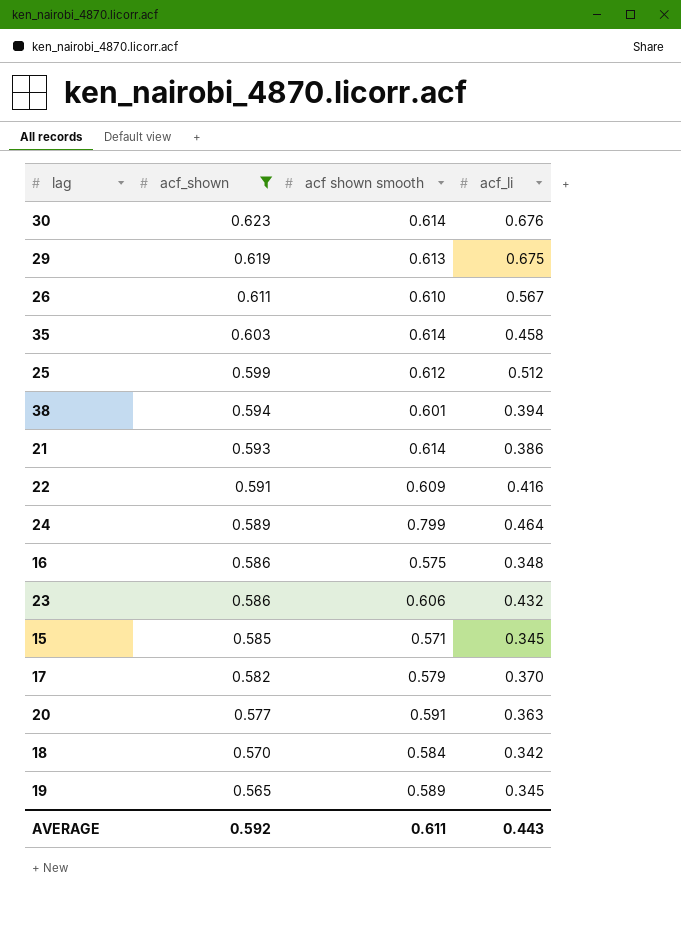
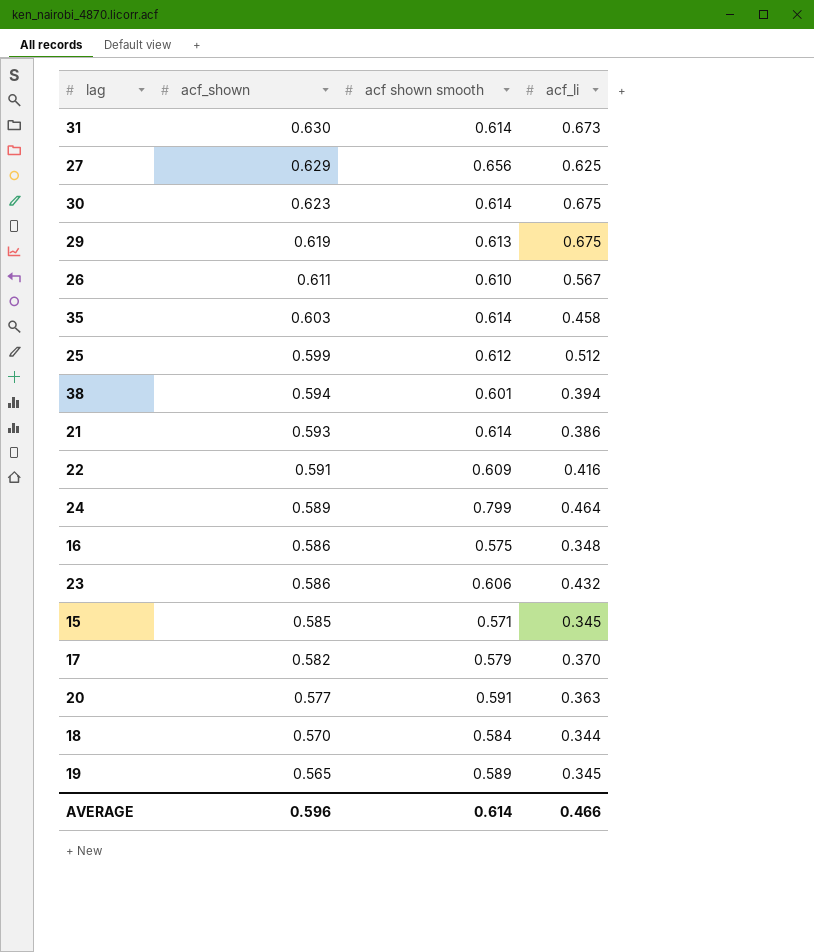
filter: acf_shown <= 0.623 -> none
30 | acf_li: 0.676 -> 0.675
18 | acf_li: 0.342 -> 0.344
AVERAGE | acf_shown: 0.592 -> 0.596
AVERAGE | acf shown smooth: 0.611 -> 0.614
AVERAGE | acf_li: 0.443 -> 0.466

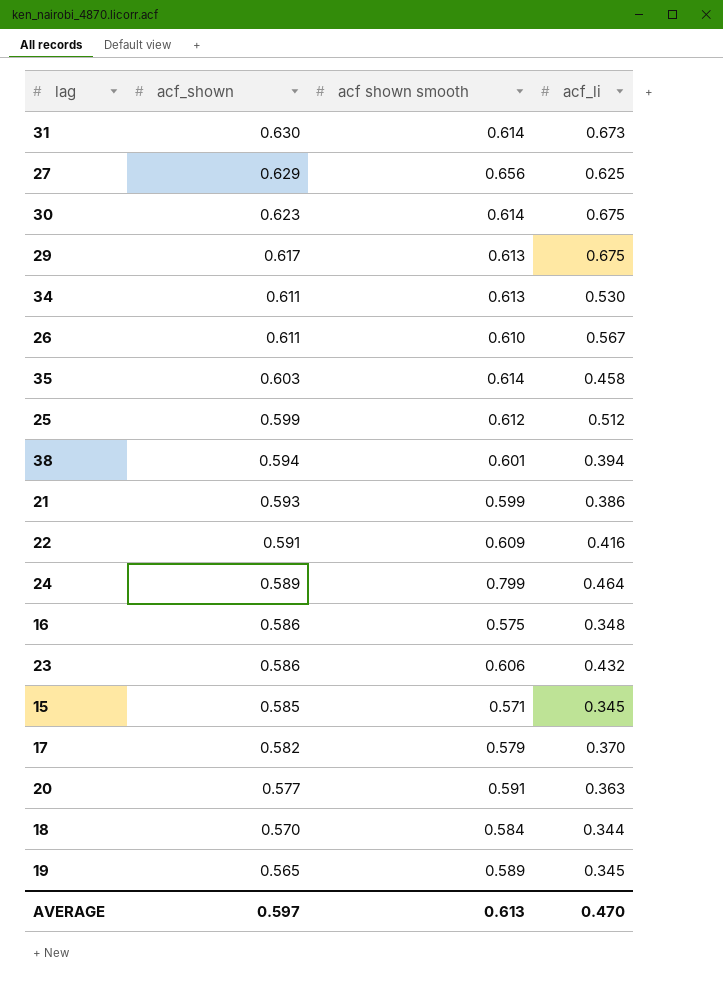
29 | acf_shown: 0.619 -> 0.617
row 34: none -> 0.611 | 0.613 | 0.530
21 | acf shown smooth: 0.614 -> 0.599
AVERAGE | acf_shown: 0.596 -> 0.597
AVERAGE | acf shown smooth: 0.614 -> 0.613
AVERAGE | acf_li: 0.466 -> 0.470

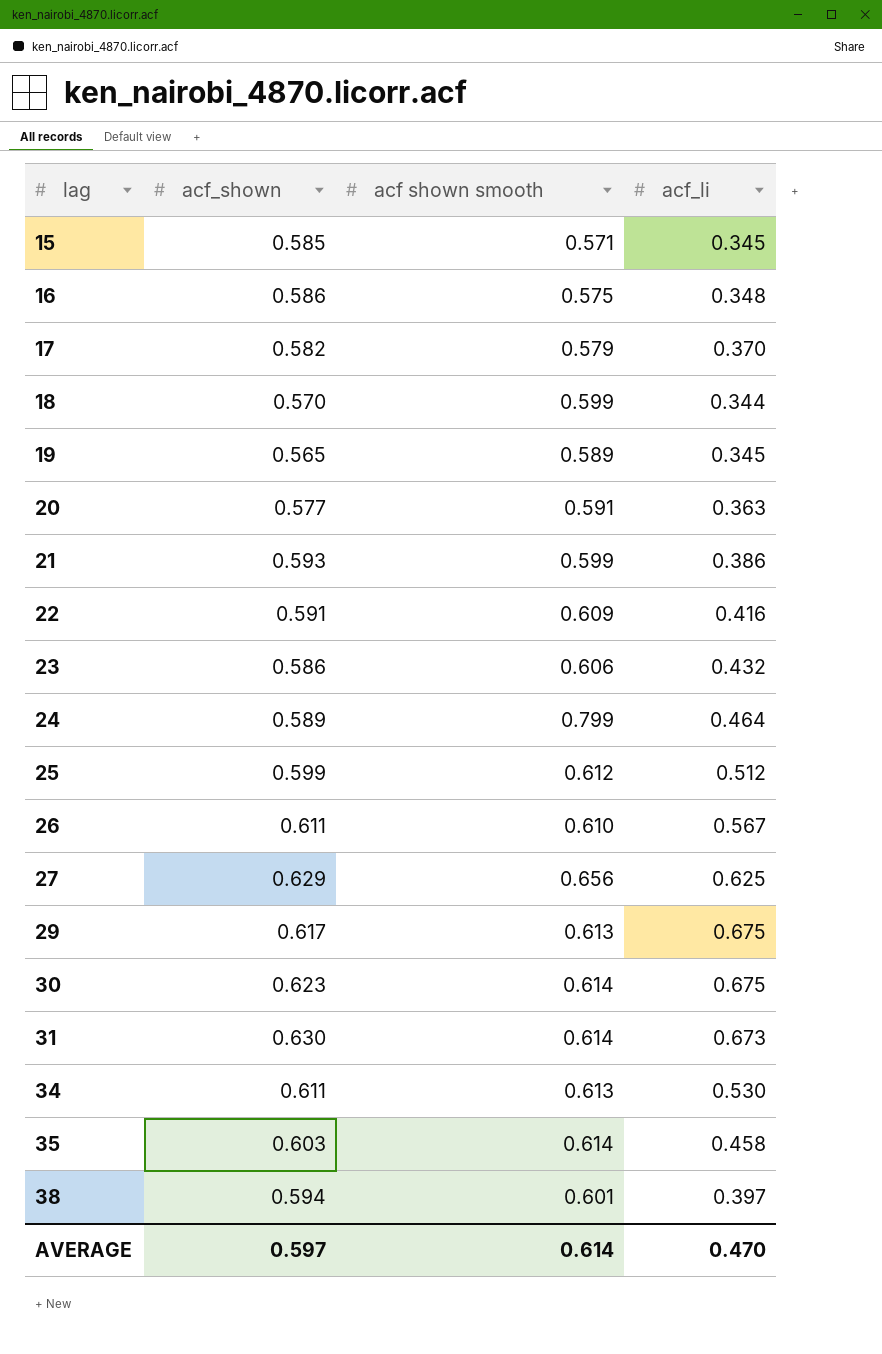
row order: acf_shown descending -> lag ascending
18 | acf shown smooth: 0.584 -> 0.599
38 | acf_li: 0.394 -> 0.397
AVERAGE | acf shown smooth: 0.613 -> 0.614

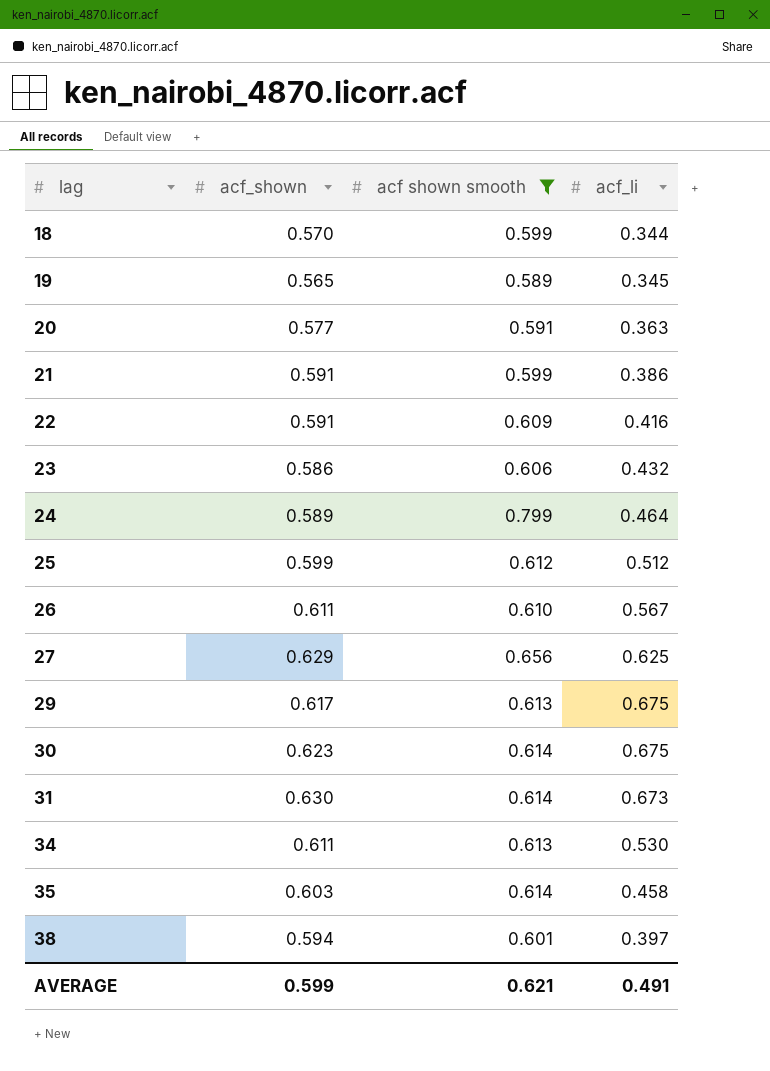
filter: none -> acf shown smooth >= 0.589
21 | acf_shown: 0.593 -> 0.591
AVERAGE | acf_shown: 0.597 -> 0.599
AVERAGE | acf shown smooth: 0.614 -> 0.621
AVERAGE | acf_li: 0.470 -> 0.491

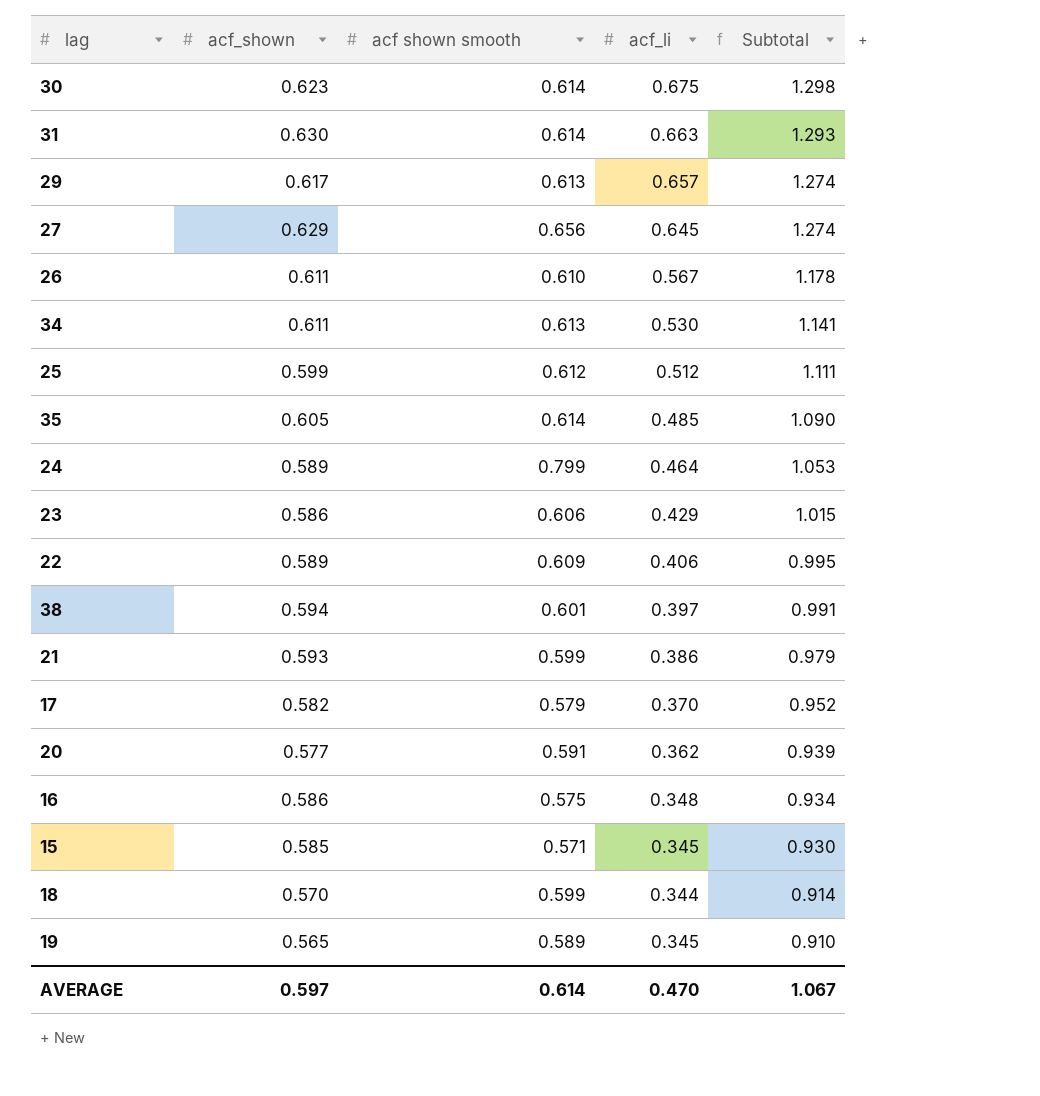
filter: acf shown smooth >= 0.589 -> none
row order: lag ascending -> Subtotal descending
column Subtotal | formula: none -> [acf_shown] + [acf_li]
31 | acf_li: 0.673 -> 0.663
29 | acf_li: 0.675 -> 0.657
27 | acf_li: 0.625 -> 0.645
35 | acf_shown: 0.603 -> 0.605
35 | acf_li: 0.458 -> 0.485
23 | acf_li: 0.432 -> 0.429
22 | acf_shown: 0.591 -> 0.589
22 | acf_li: 0.416 -> 0.406
21 | acf_shown: 0.591 -> 0.593
20 | acf_li: 0.363 -> 0.362
AVERAGE | acf_shown: 0.599 -> 0.597
AVERAGE | acf shown smooth: 0.621 -> 0.614
AVERAGE | acf_li: 0.491 -> 0.470

